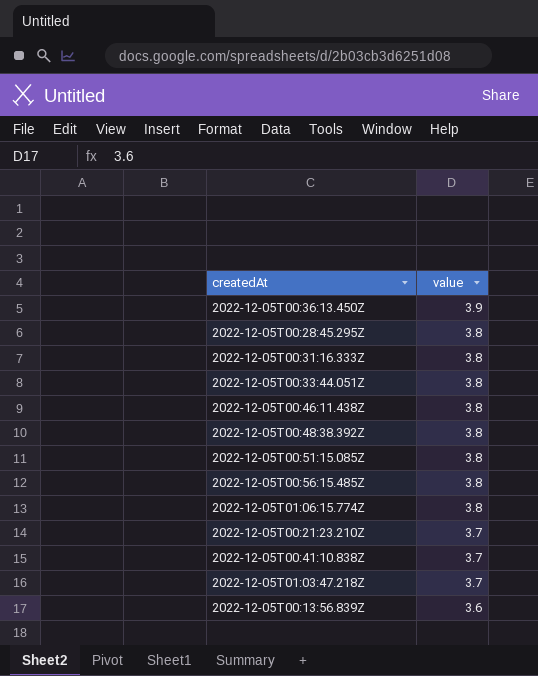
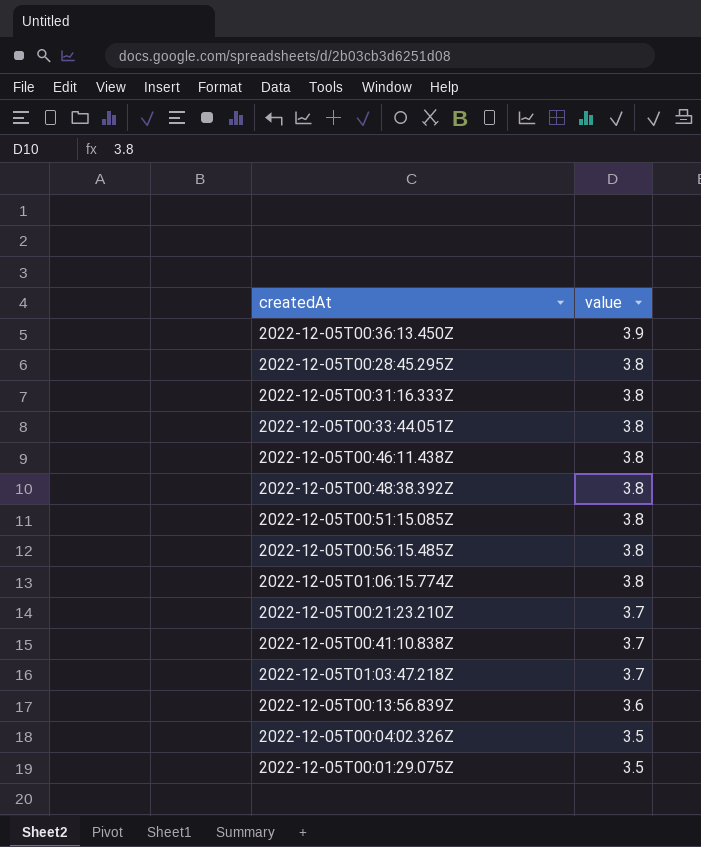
row 2022-12-05T00:04:02.326Z: none -> 3.5
row 2022-12-05T00:01:29.075Z: none -> 3.5

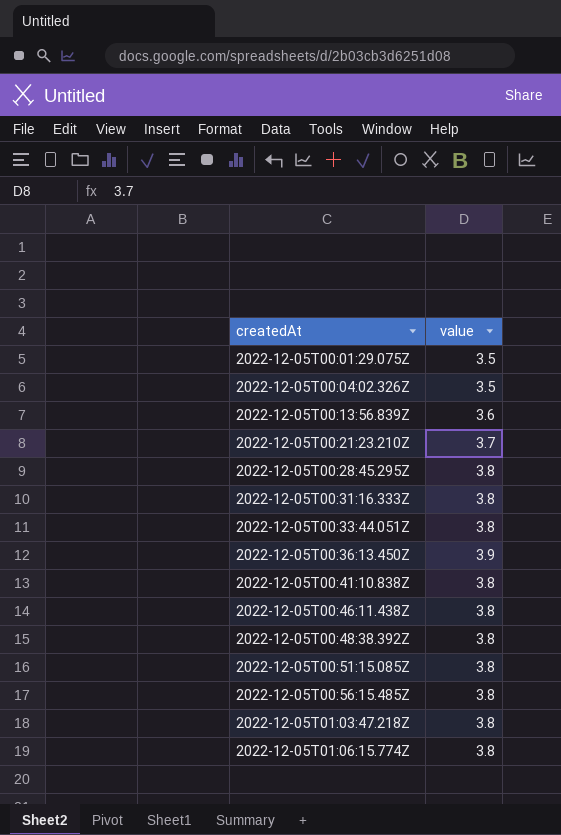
row order: value descending -> createdAt ascending
2022-12-05T00:41:10.838Z | value: 3.7 -> 3.8
2022-12-05T01:03:47.218Z | value: 3.7 -> 3.8

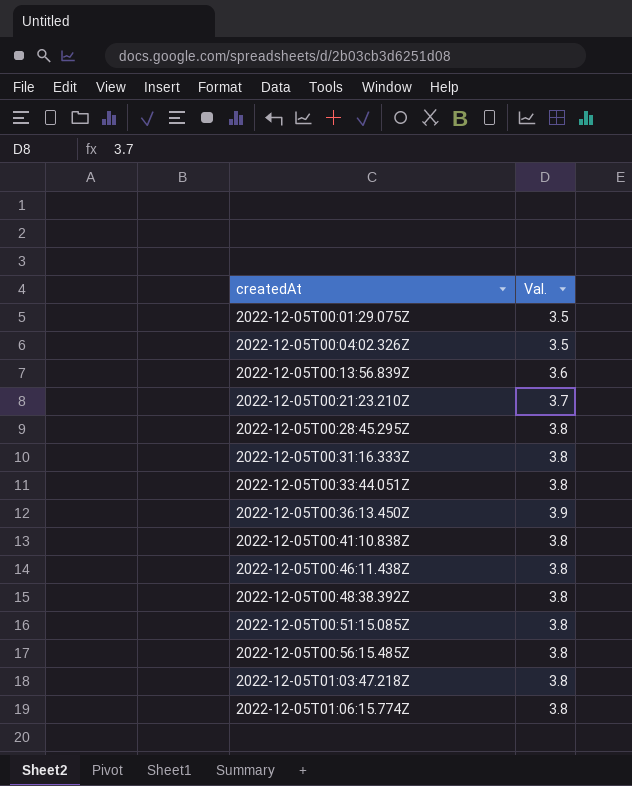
column name: value -> Val.

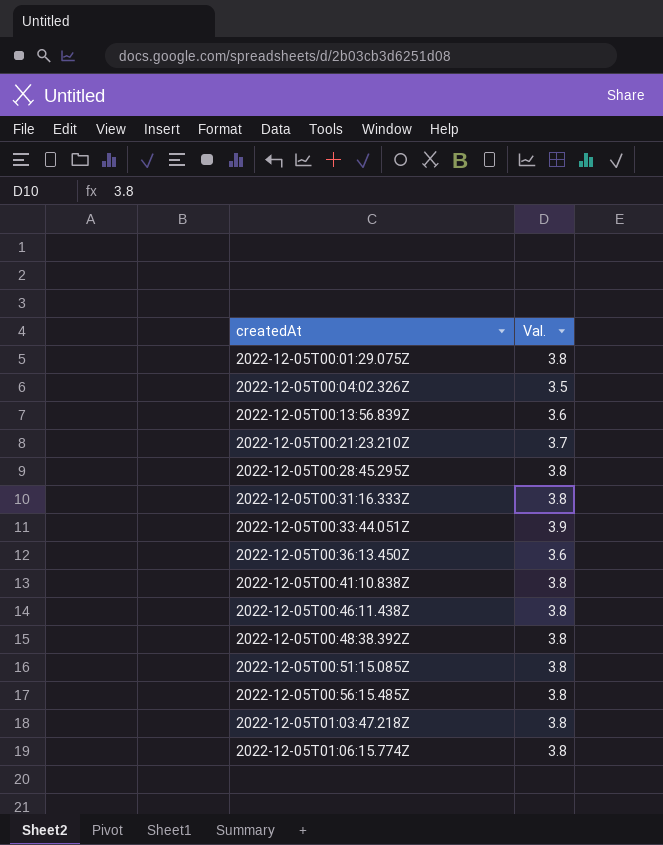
2022-12-05T00:01:29.075Z | Val.: 3.5 -> 3.8
2022-12-05T00:33:44.051Z | Val.: 3.8 -> 3.9
2022-12-05T00:36:13.450Z | Val.: 3.9 -> 3.6

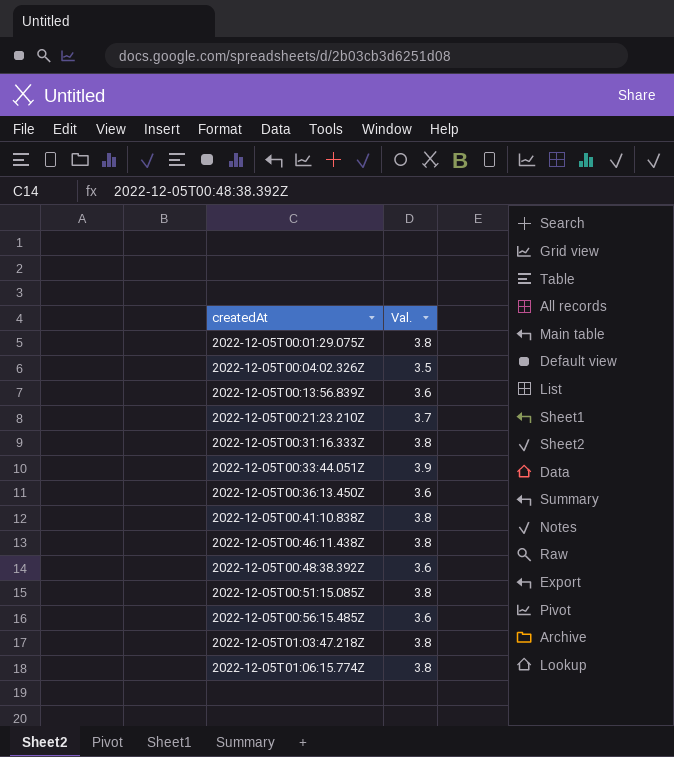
row 2022-12-05T00:28:45.295Z: 3.8 -> none
2022-12-05T00:48:38.392Z | Val.: 3.8 -> 3.6
2022-12-05T00:56:15.485Z | Val.: 3.8 -> 3.6

